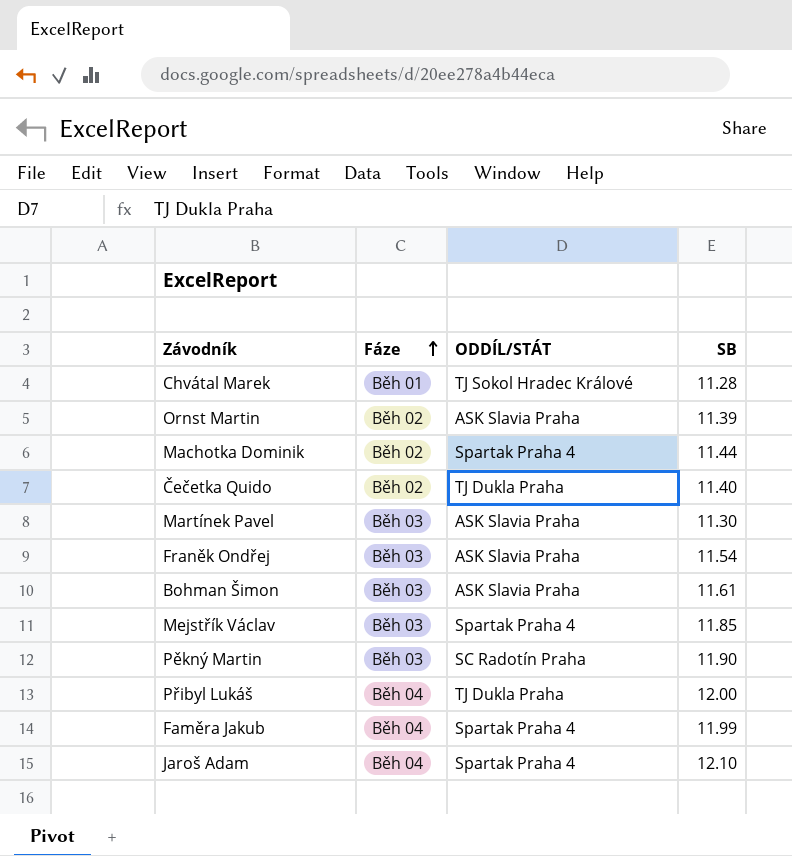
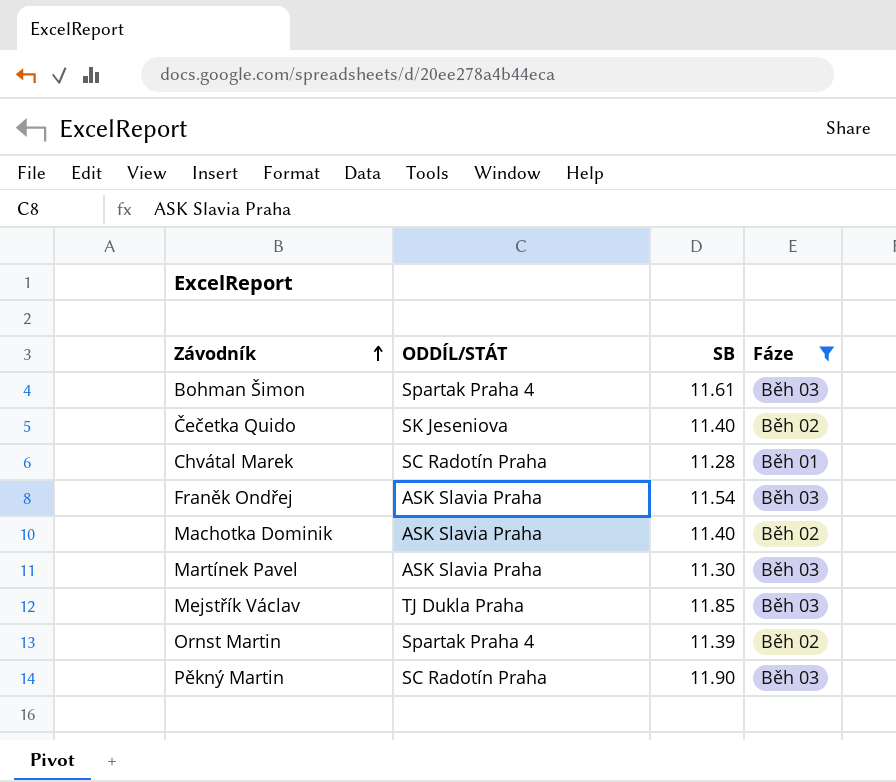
filter: none -> Fáze != Běh 04
row order: Fáze ascending -> Závodník ascending
column Fáze | position: 2 -> 4
Bohman Šimon | ODDÍL/STÁT: ASK Slavia Praha -> Spartak Praha 4
Čečetka Quido | ODDÍL/STÁT: TJ Dukla Praha -> SK Jeseniova
Chvátal Marek | ODDÍL/STÁT: TJ Sokol Hradec Králové -> SC Radotín Praha
Machotka Dominik | ODDÍL/STÁT: Spartak Praha 4 -> ASK Slavia Praha
Machotka Dominik | SB: 11.44 -> 11.40
Mejstřík Václav | ODDÍL/STÁT: Spartak Praha 4 -> TJ Dukla Praha
Ornst Martin | ODDÍL/STÁT: ASK Slavia Praha -> Spartak Praha 4

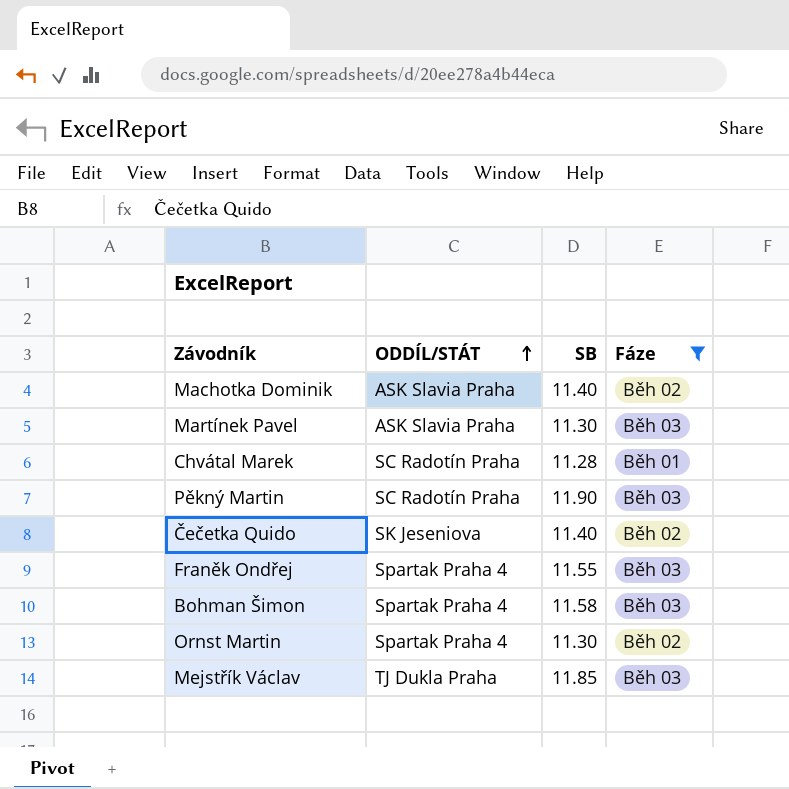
row order: Závodník ascending -> ODDÍL/STÁT ascending
Franěk Ondřej | ODDÍL/STÁT: ASK Slavia Praha -> Spartak Praha 4
Franěk Ondřej | SB: 11.54 -> 11.55
Bohman Šimon | SB: 11.61 -> 11.58
Ornst Martin | SB: 11.39 -> 11.30

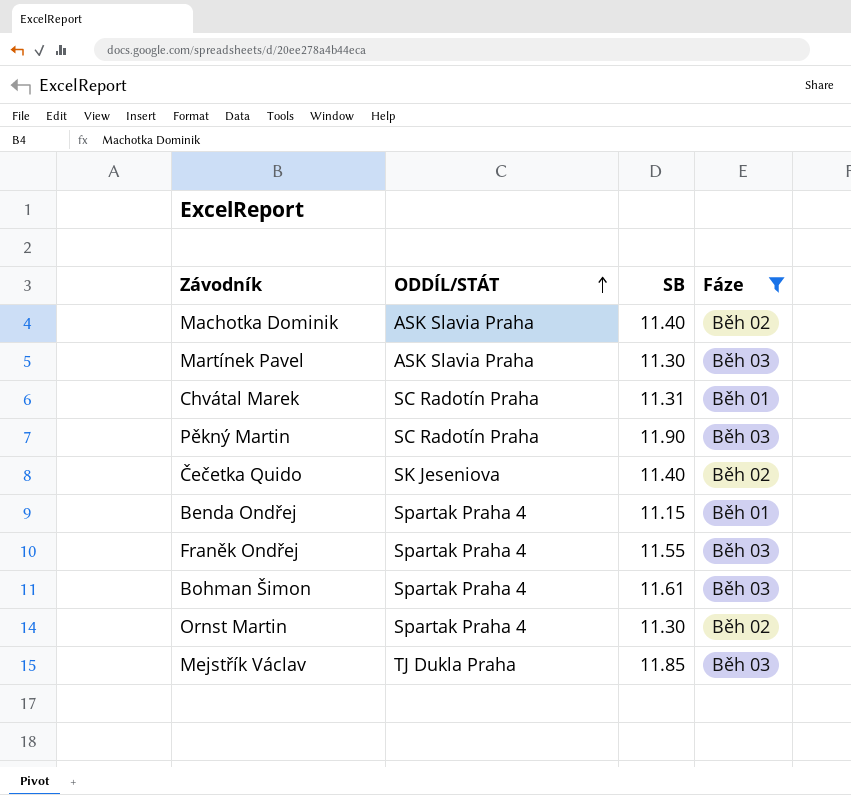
Chvátal Marek | SB: 11.28 -> 11.31
row Benda Ondřej: none -> Spartak Praha 4 | 11.15 | Běh 01
Bohman Šimon | SB: 11.58 -> 11.61

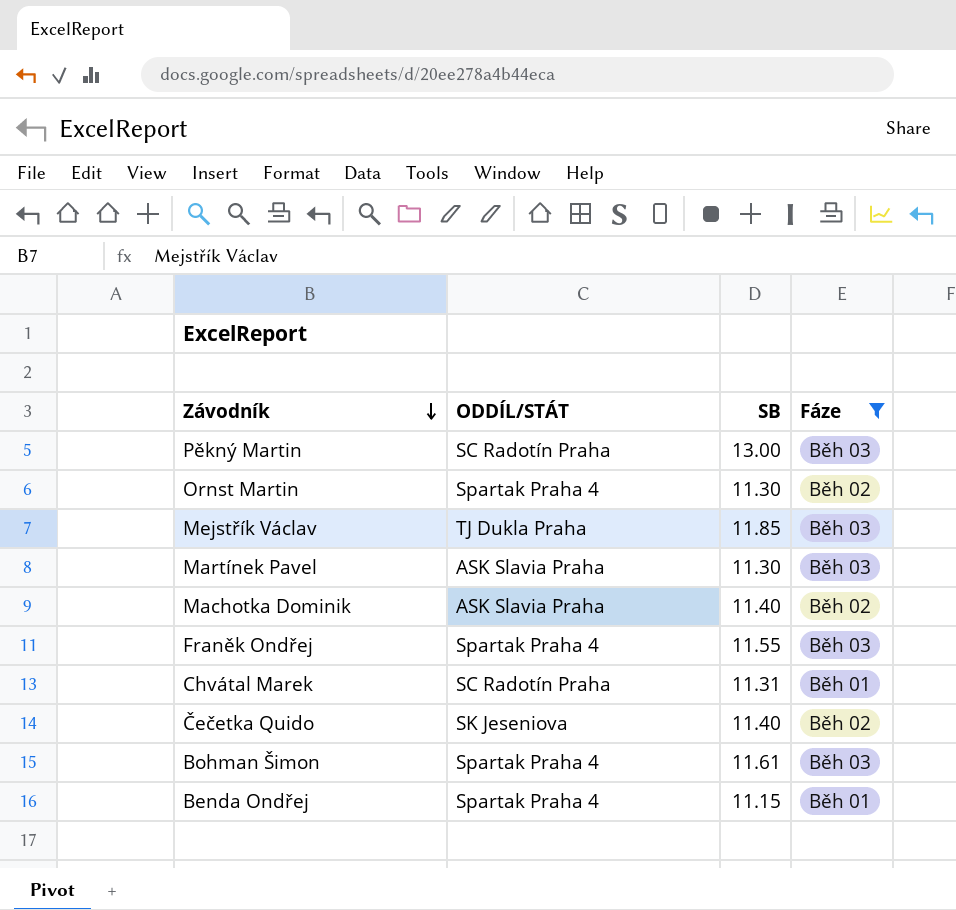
row order: ODDÍL/STÁT ascending -> Závodník descending
Pěkný Martin | SB: 11.90 -> 13.00

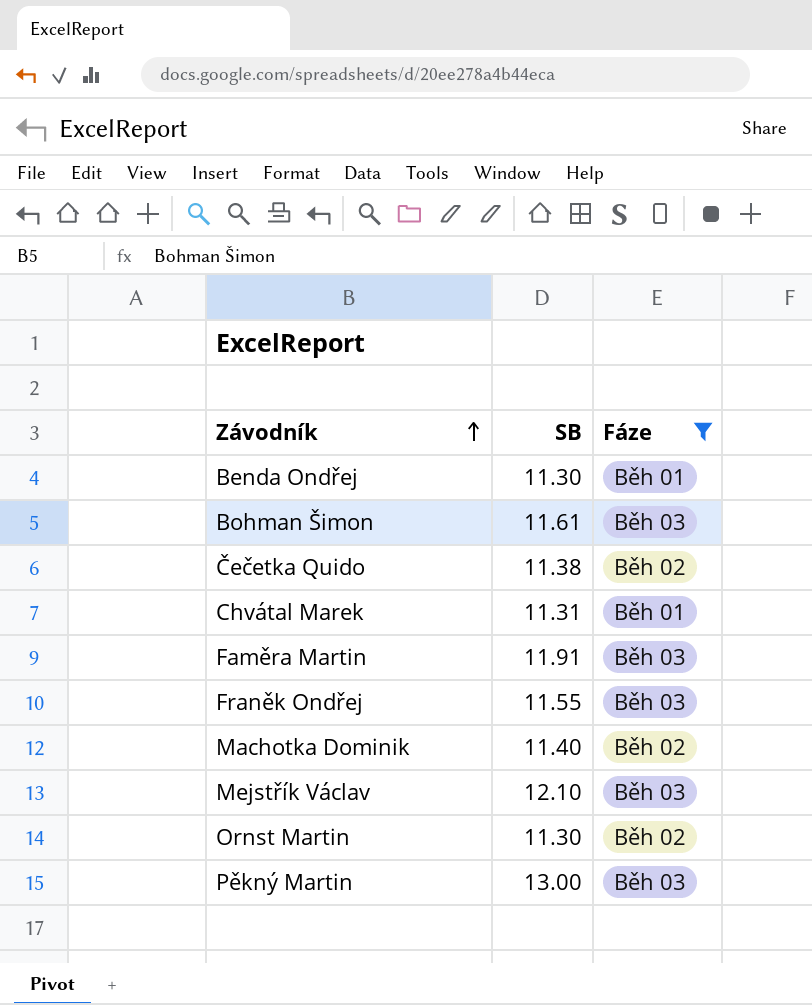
row order: Závodník descending -> Závodník ascending
column ODDÍL/STÁT | position: 2 -> none
row Martínek Pavel: ASK Slavia Praha | 11.30 | Běh 03 -> none
Benda Ondřej | SB: 11.15 -> 11.30
Čečetka Quido | SB: 11.40 -> 11.38
row Faměra Martin: none -> 11.91 | Běh 03
Mejstřík Václav | SB: 11.85 -> 12.10

